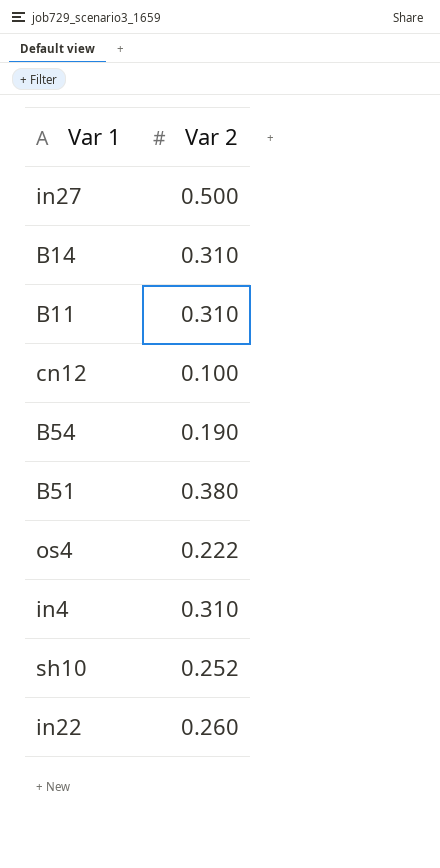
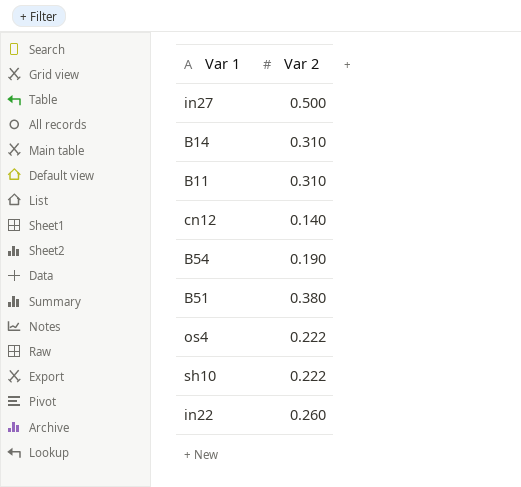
row in4: 0.310 -> none
cn12 | Var 2: 0.100 -> 0.140
sh10 | Var 2: 0.252 -> 0.222

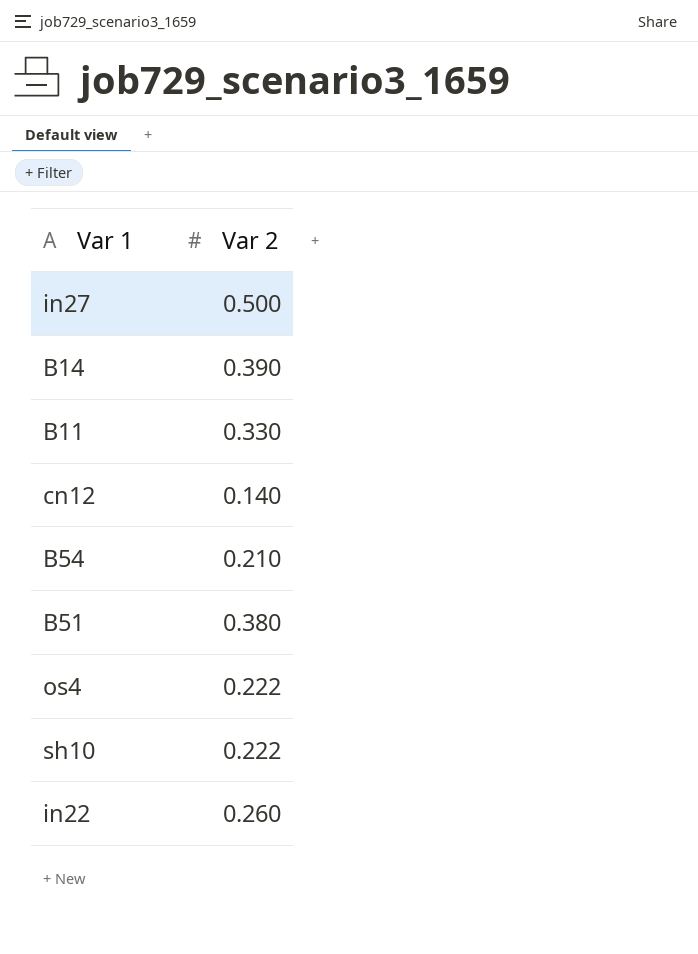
B14 | Var 2: 0.310 -> 0.390
B11 | Var 2: 0.310 -> 0.330
B54 | Var 2: 0.190 -> 0.210

